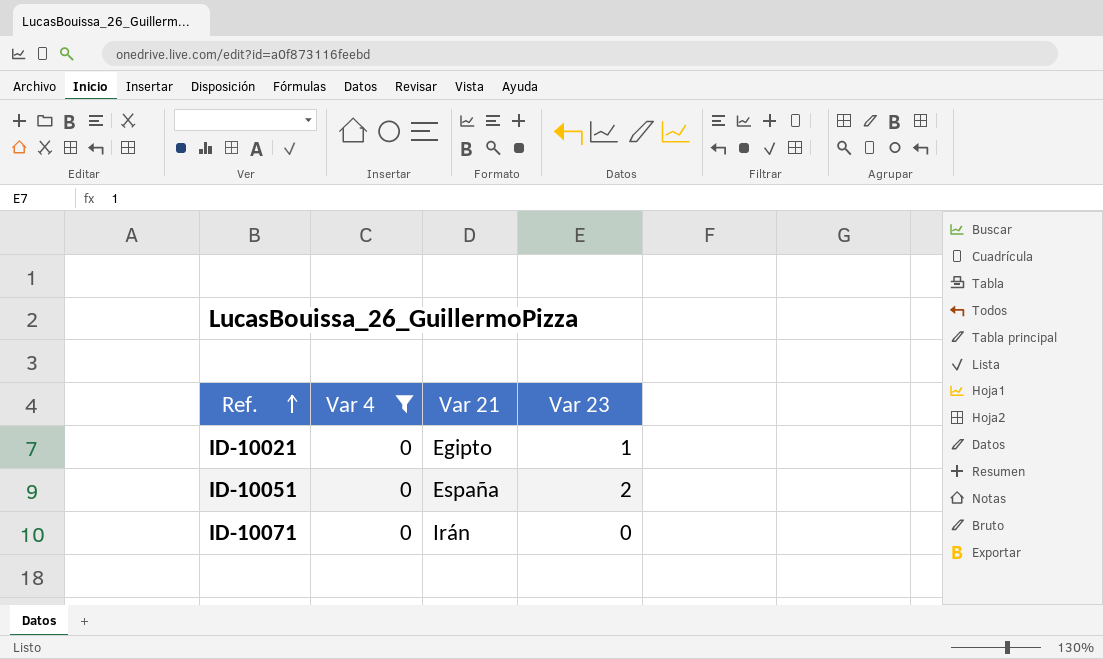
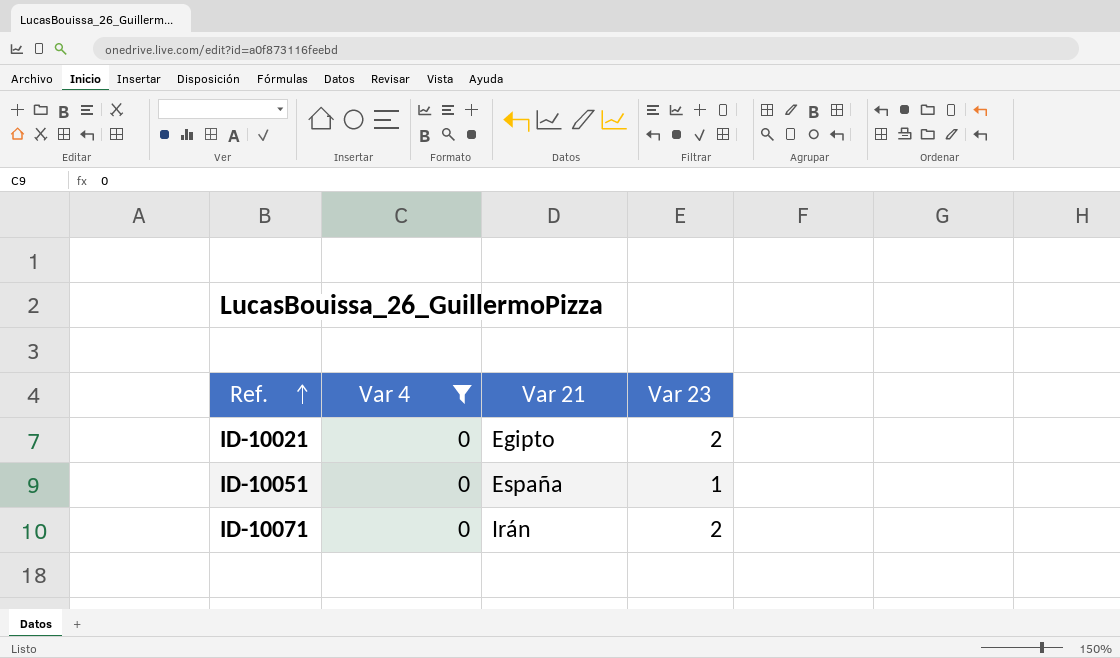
ID-10021 | Var 23: 1 -> 2
ID-10051 | Var 23: 2 -> 1
ID-10071 | Var 23: 0 -> 2

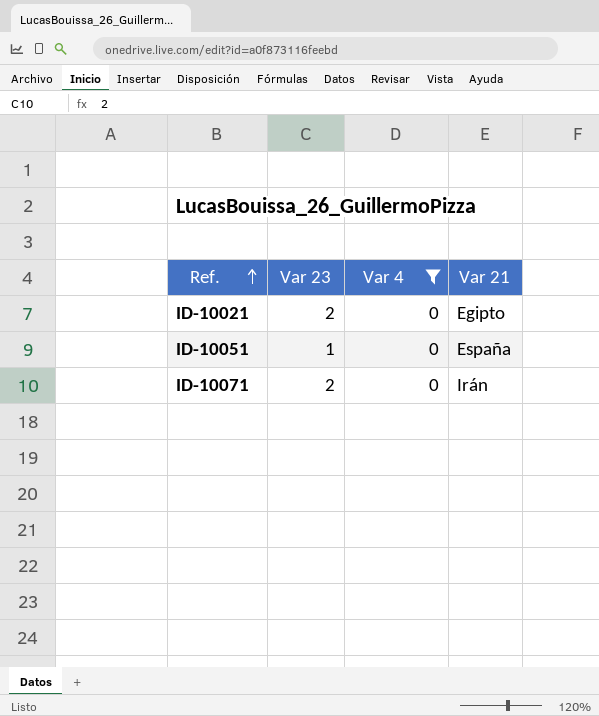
column Var 23 | position: 4 -> 2

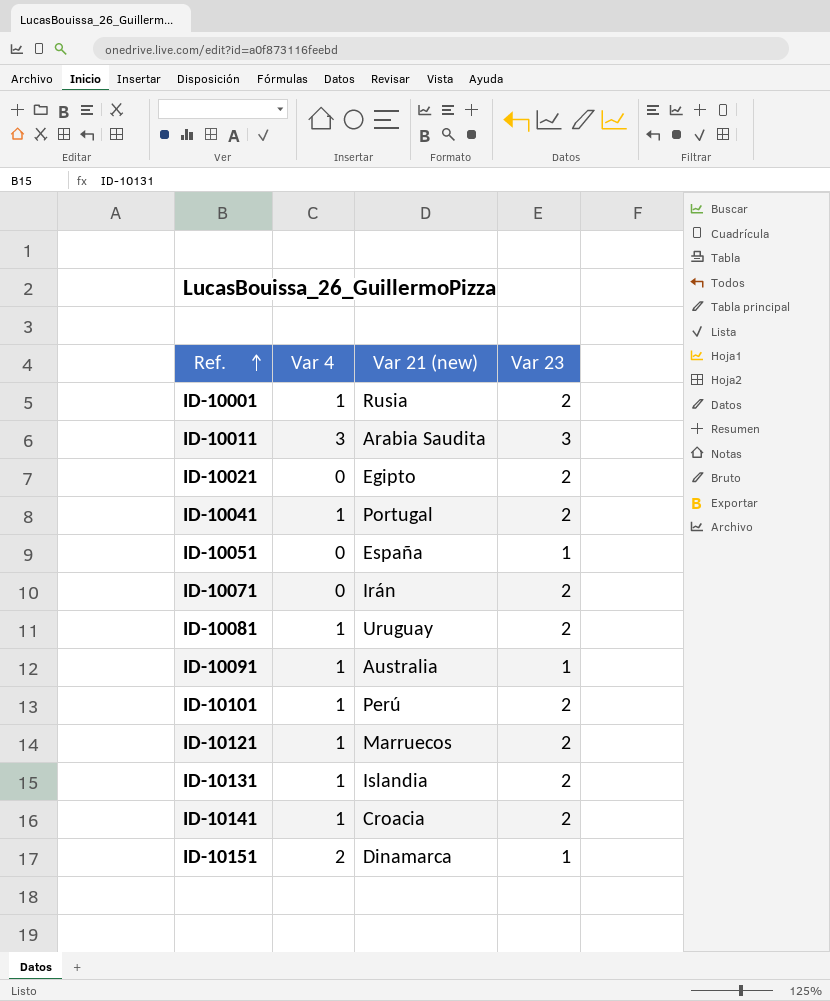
filter: Var 4 = 0 -> none
column name: Var 21 -> Var 21 (new)
column Var 23 | position: 2 -> 4

